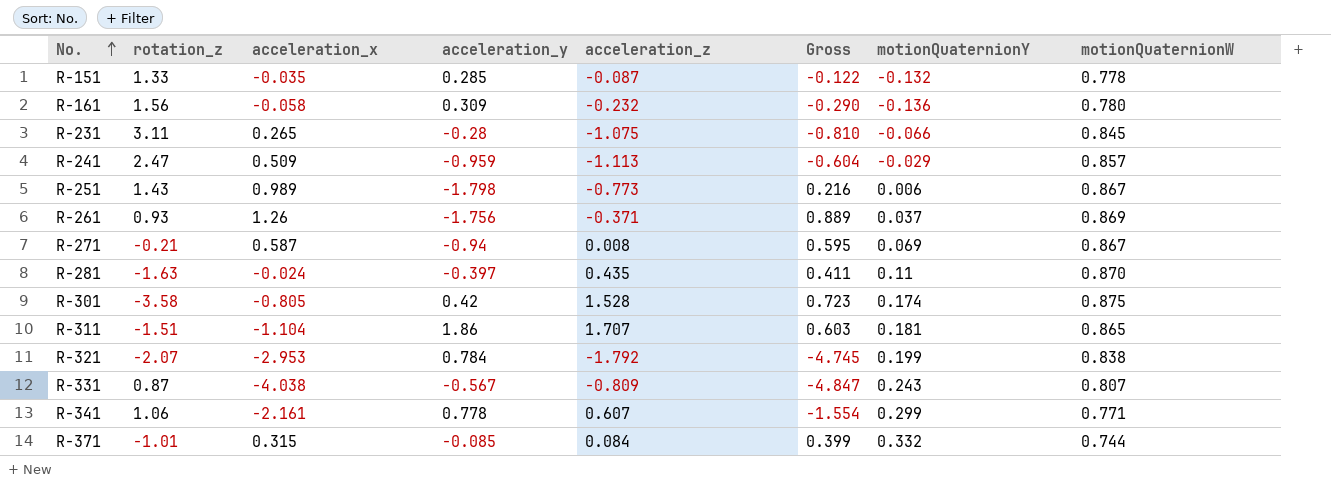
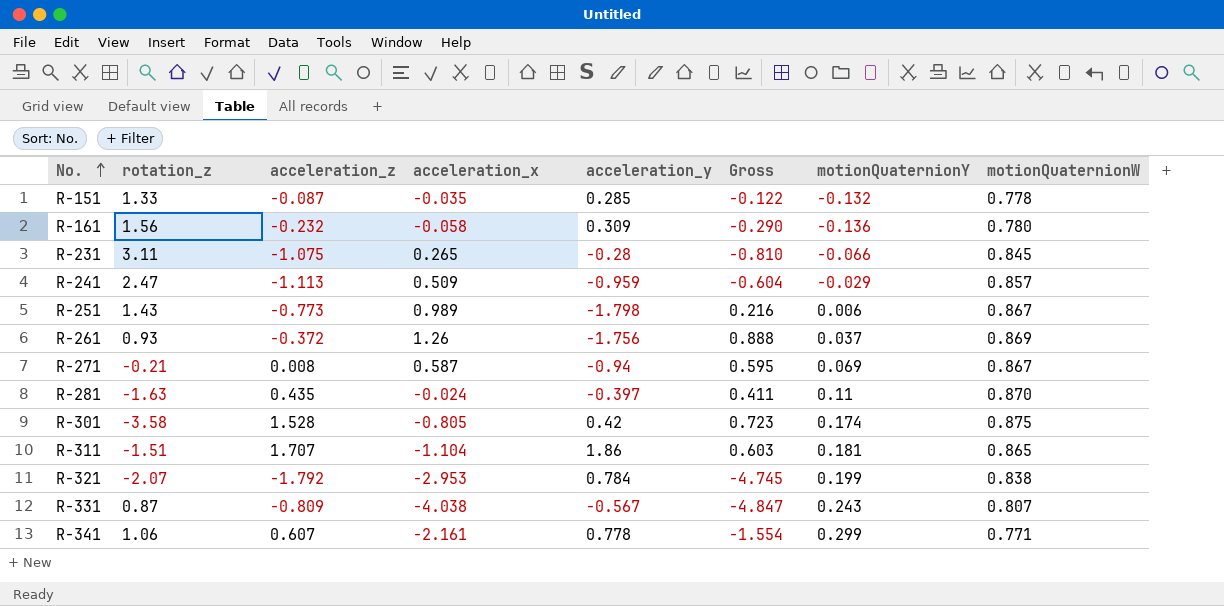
column acceleration_z | position: 5 -> 3
row R-371: -1.01 | 0.315 | -0.085 | 0.084 | 0.399 | 0.332 | 0.744 -> none
R-261 | acceleration_z: -0.371 -> -0.372
R-261 | Gross: 0.889 -> 0.888

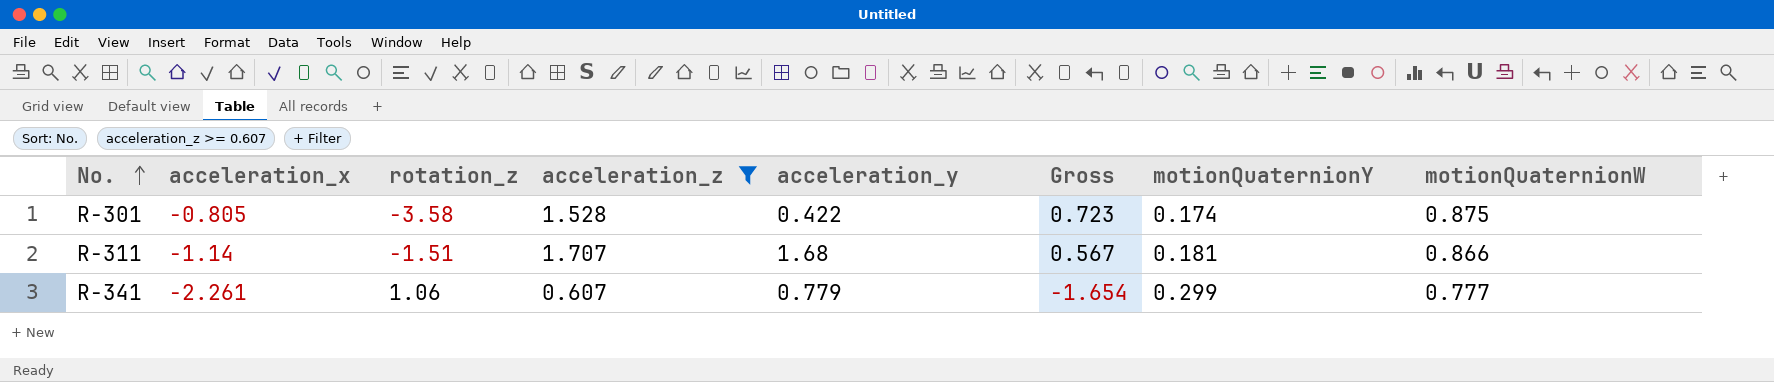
filter: none -> acceleration_z >= 0.607
column acceleration_x | position: 4 -> 2
R-301 | acceleration_y: 0.42 -> 0.422
R-311 | acceleration_x: -1.104 -> -1.14
R-311 | acceleration_y: 1.86 -> 1.68
R-311 | Gross: 0.603 -> 0.567
R-311 | motionQuaternionW: 0.865 -> 0.866
R-341 | acceleration_x: -2.161 -> -2.261
R-341 | acceleration_y: 0.778 -> 0.779
R-341 | Gross: -1.554 -> -1.654
R-341 | motionQuaternionW: 0.771 -> 0.777

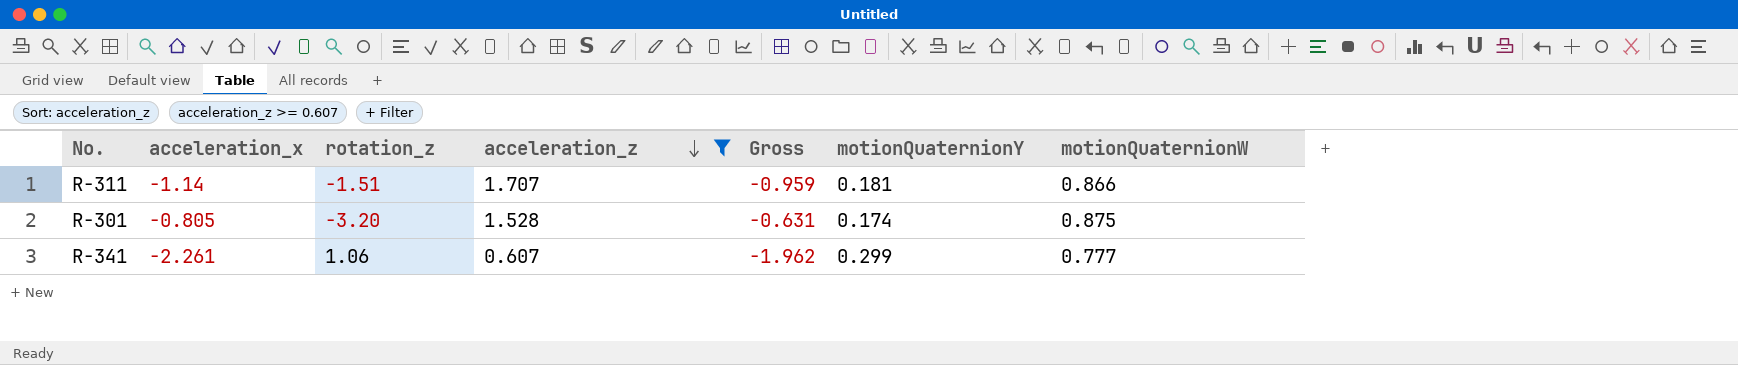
row order: No. ascending -> acceleration_z descending
column acceleration_y | position: 5 -> none
column Gross | formula: [acceleration_x] + [acceleration_z] -> [acceleration_x] + [motionQuaternionY]
R-301 | rotation_z: -3.58 -> -3.20

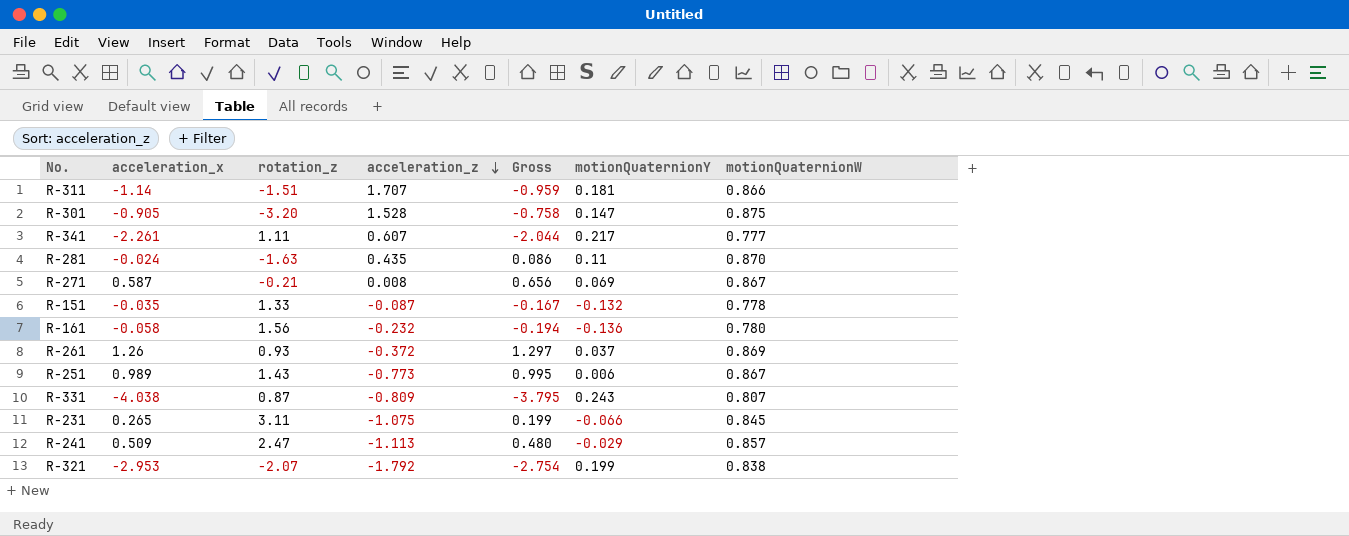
filter: acceleration_z >= 0.607 -> none
R-301 | acceleration_x: -0.805 -> -0.905
R-301 | Gross: -0.631 -> -0.758
R-301 | motionQuaternionY: 0.174 -> 0.147
R-341 | rotation_z: 1.06 -> 1.11
R-341 | Gross: -1.962 -> -2.044
R-341 | motionQuaternionY: 0.299 -> 0.217

